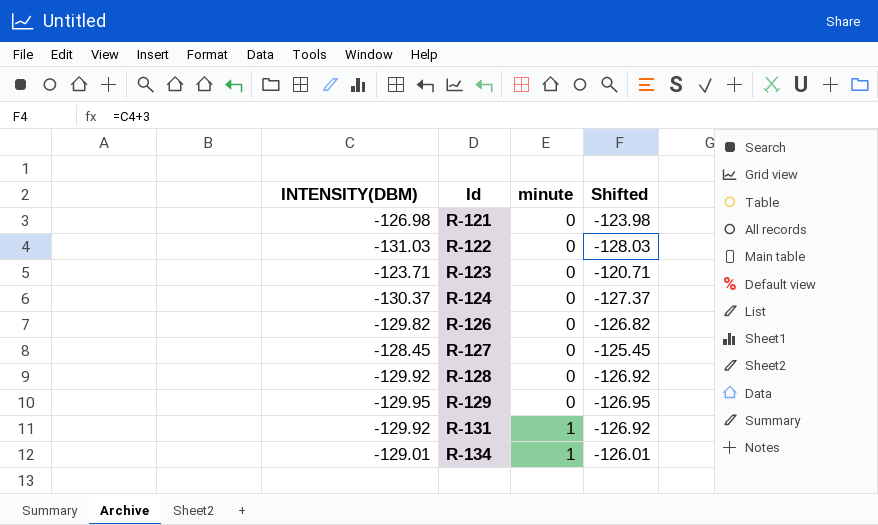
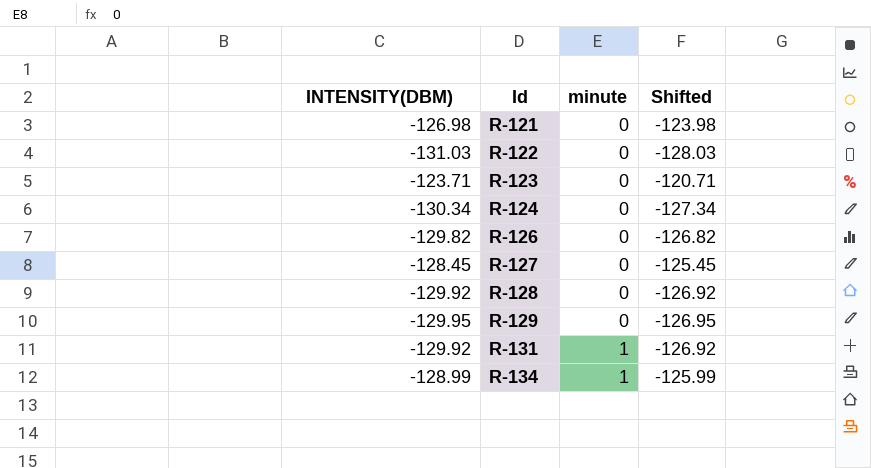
R-124 | INTENSITY(DBM): -130.37 -> -130.34
R-124 | Shifted: -127.37 -> -127.34
R-134 | INTENSITY(DBM): -129.01 -> -128.99
R-134 | Shifted: -126.01 -> -125.99

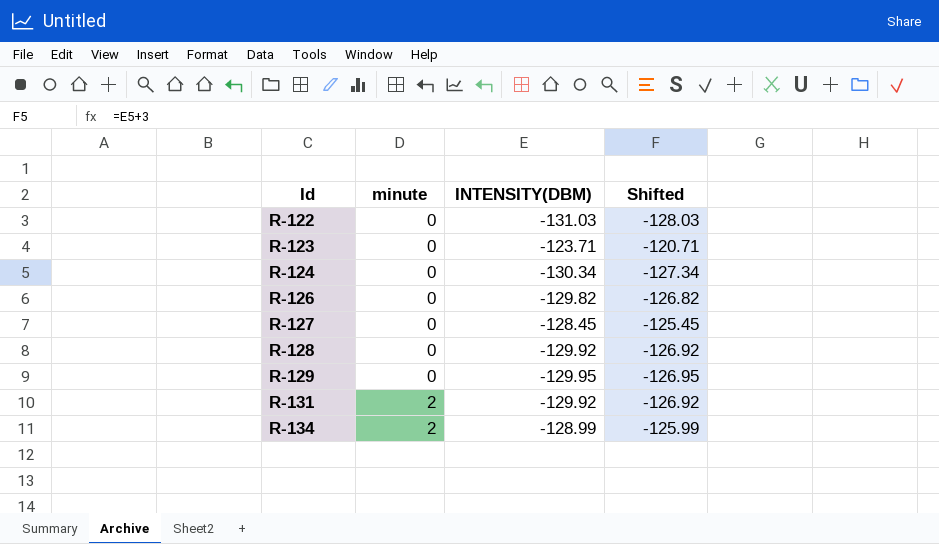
column INTENSITY(DBM) | position: 1 -> 3
row R-121: -126.98 | 0 | -123.98 -> none
R-131 | minute: 1 -> 2
R-134 | minute: 1 -> 2

